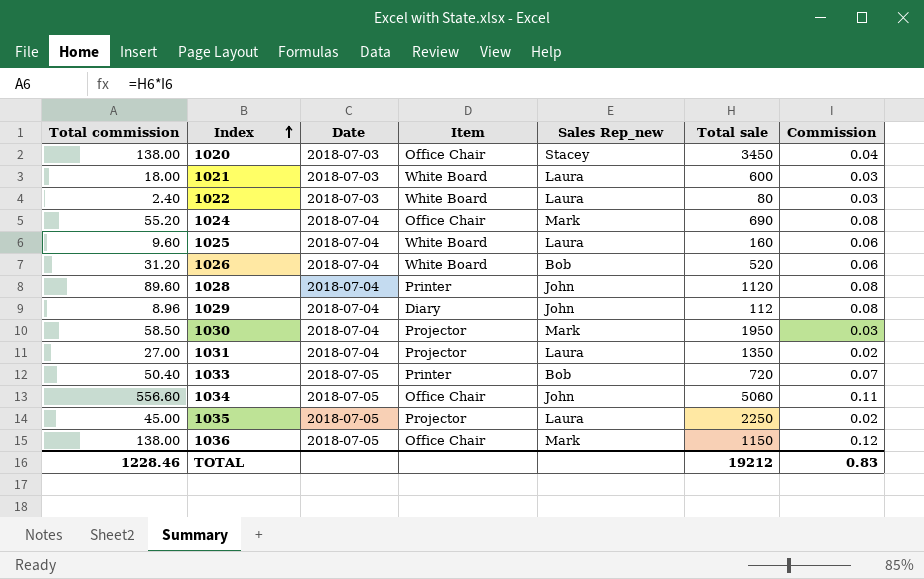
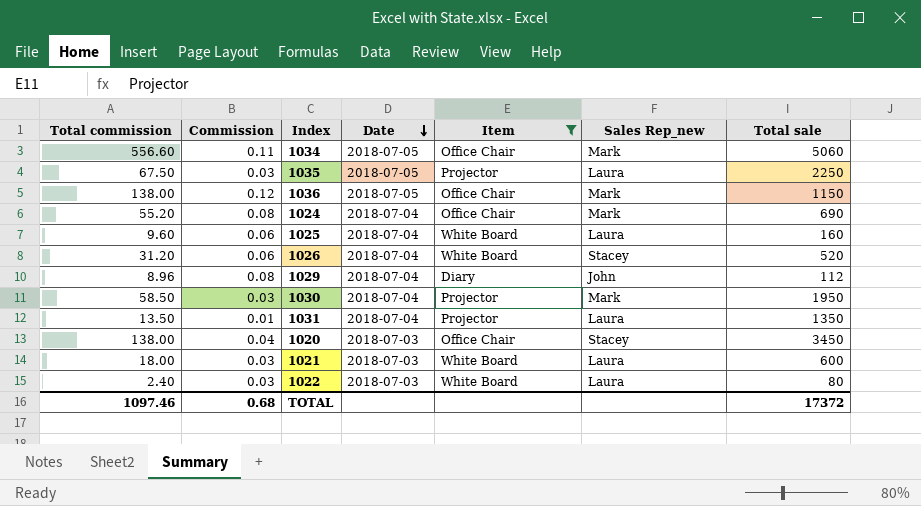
filter: none -> Item != Printer
row order: Index ascending -> Date descending
column Commission | position: 7 -> 2
1034 | Sales Rep_new: John -> Mark
1035 | Total commission: 45.00 -> 67.50
1035 | Commission: 0.02 -> 0.03
1026 | Sales Rep_new: Bob -> Stacey
1031 | Total commission: 27.00 -> 13.50
1031 | Commission: 0.02 -> 0.01
TOTAL | Total commission: 1228.46 -> 1097.46
TOTAL | Commission: 0.83 -> 0.68
TOTAL | Total sale: 19212 -> 17372

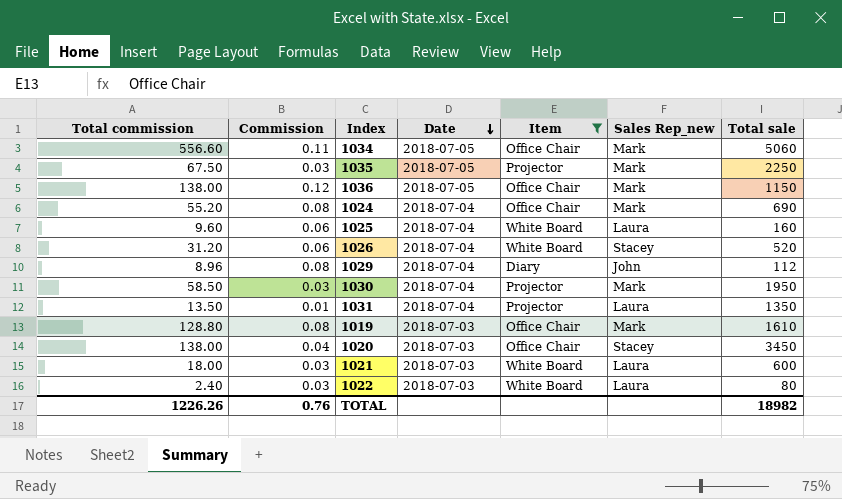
1035 | Sales Rep_new: Laura -> Mark
row 1019: none -> 128.80 | 0.08 | 2018-07-03 | Office Chair | Mark | 1610
TOTAL | Total commission: 1097.46 -> 1226.26
TOTAL | Commission: 0.68 -> 0.76
TOTAL | Total sale: 17372 -> 18982

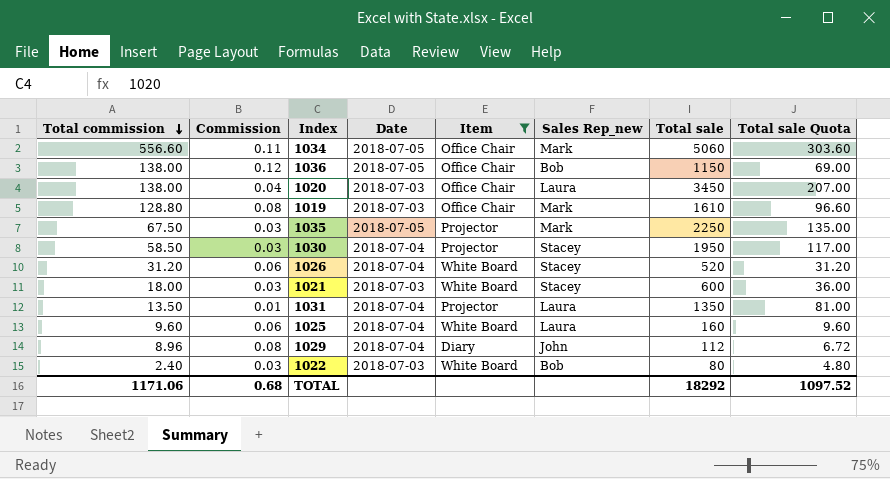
row order: Date descending -> Total commission descending
column Total sale Quota | formula: none -> [Total sale] * 0.06
row 1024: 55.20 | 0.08 | 2018-07-04 | Office Chair | Mark | 690 -> none
1036 | Sales Rep_new: Mark -> Bob
1020 | Sales Rep_new: Stacey -> Laura
1030 | Sales Rep_new: Mark -> Stacey
1021 | Sales Rep_new: Laura -> Stacey
1022 | Sales Rep_new: Laura -> Bob
TOTAL | Total commission: 1226.26 -> 1171.06
TOTAL | Commission: 0.76 -> 0.68
TOTAL | Total sale: 18982 -> 18292

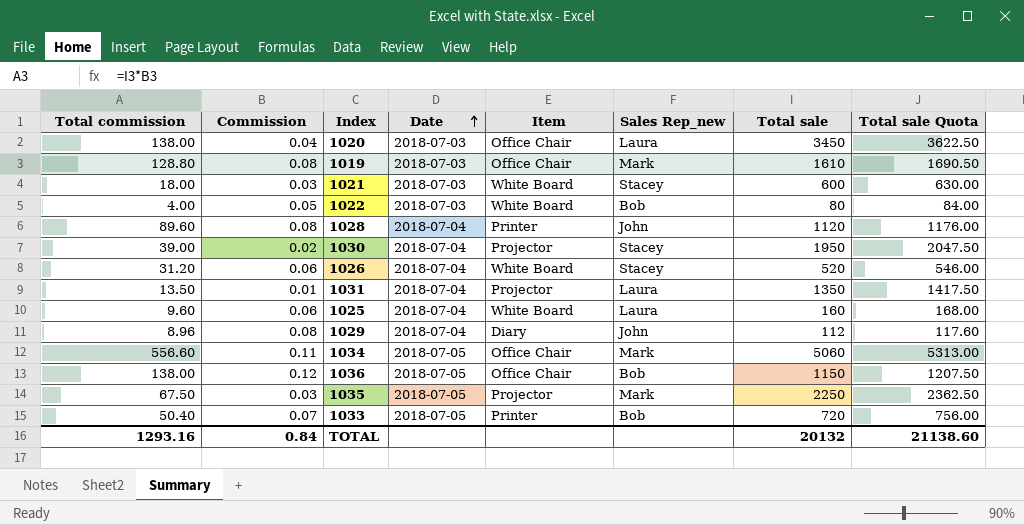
filter: Item != Printer -> none
row order: Total commission descending -> Date ascending
column Total sale Quota | formula: [Total sale] * 0.06 -> [Total sale] * 1.05
1022 | Total commission: 2.40 -> 4.00
1022 | Commission: 0.03 -> 0.05
1030 | Total commission: 58.50 -> 39.00
1030 | Commission: 0.03 -> 0.02
TOTAL | Total commission: 1171.06 -> 1293.16
TOTAL | Commission: 0.68 -> 0.84
TOTAL | Total sale: 18292 -> 20132
TOTAL | Total sale Quota: 1097.52 -> 21138.60

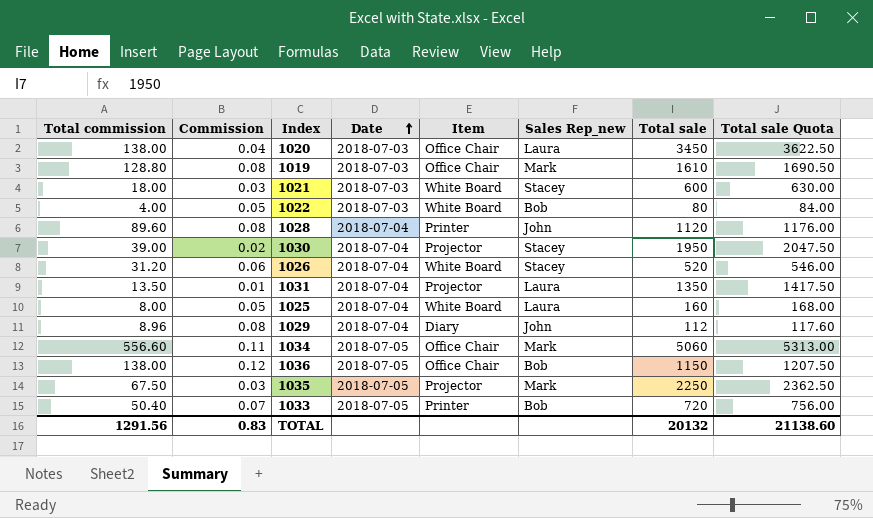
1025 | Total commission: 9.60 -> 8.00
1025 | Commission: 0.06 -> 0.05
TOTAL | Total commission: 1293.16 -> 1291.56
TOTAL | Commission: 0.84 -> 0.83

